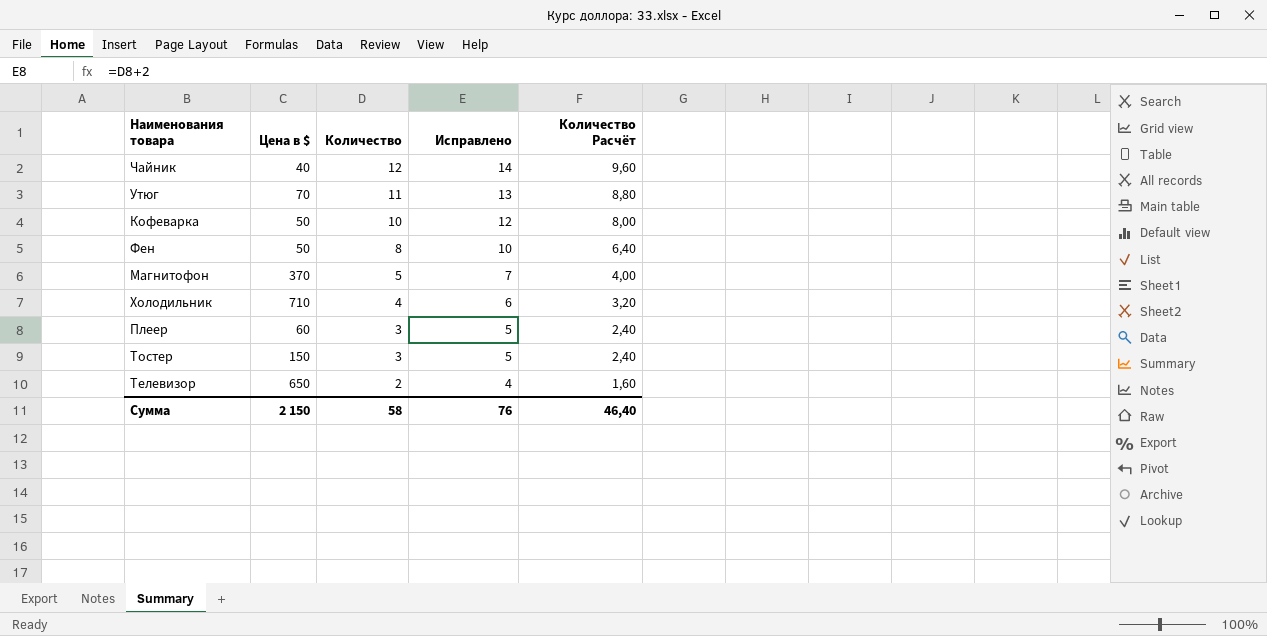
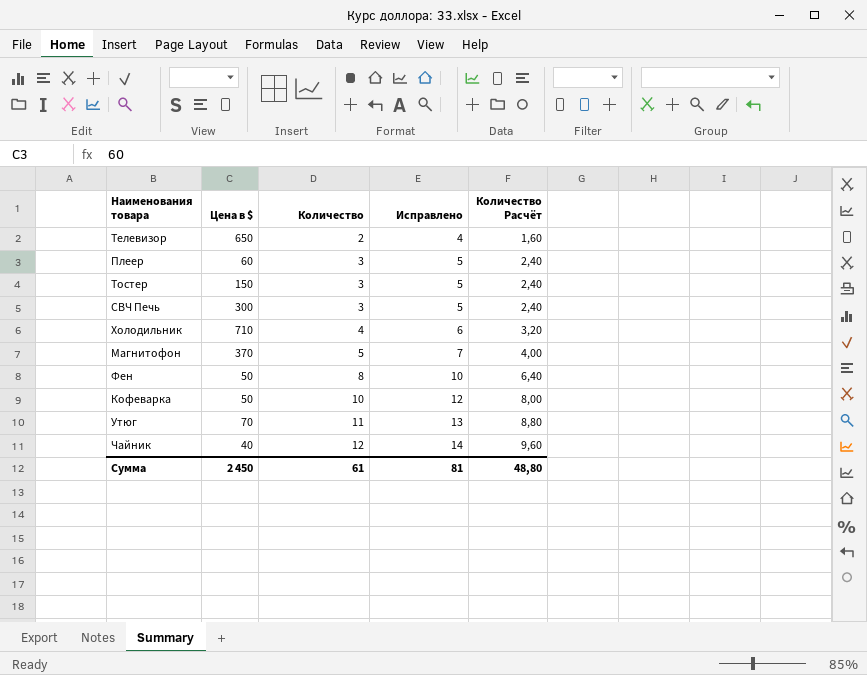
row order: Количество descending -> Количество ascending
row СВЧ Печь: none -> 300 | 3 | 5 | 2,40
Сумма | Цена в $: 2 150 -> 2 450
Сумма | Количество: 58 -> 61
Сумма | Исправлено: 76 -> 81
Сумма | Количество Расчёт: 46,40 -> 48,80

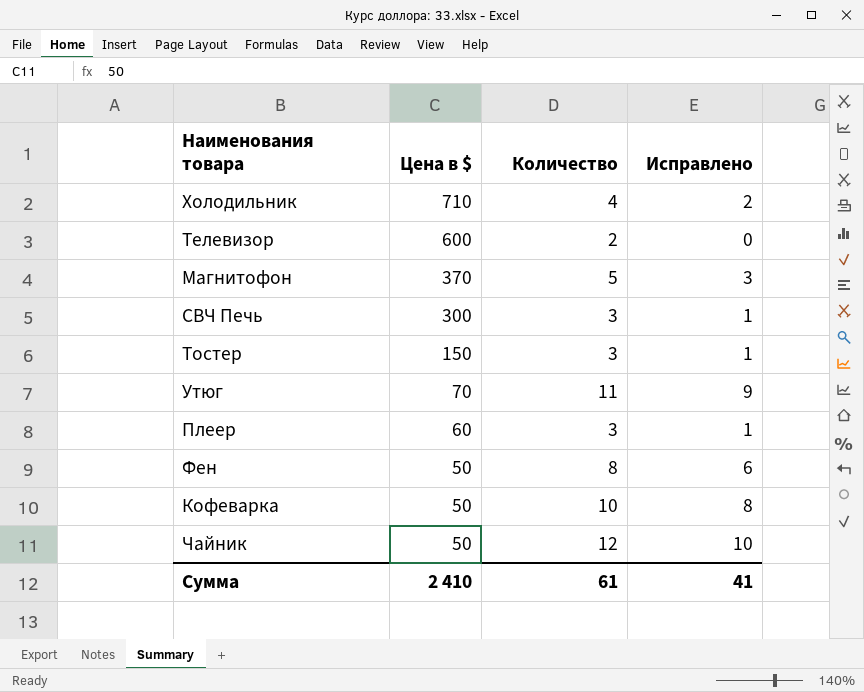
row order: Количество ascending -> Цена в $ descending
column Количество Расчёт | formula: [Количество] * 0,8 -> none
column Исправлено | formula: [Количество] + 2 -> [Количество] - 2
Телевизор | Цена в $: 650 -> 600
Чайник | Цена в $: 40 -> 50
Сумма | Цена в $: 2 450 -> 2 410
Сумма | Исправлено: 81 -> 41

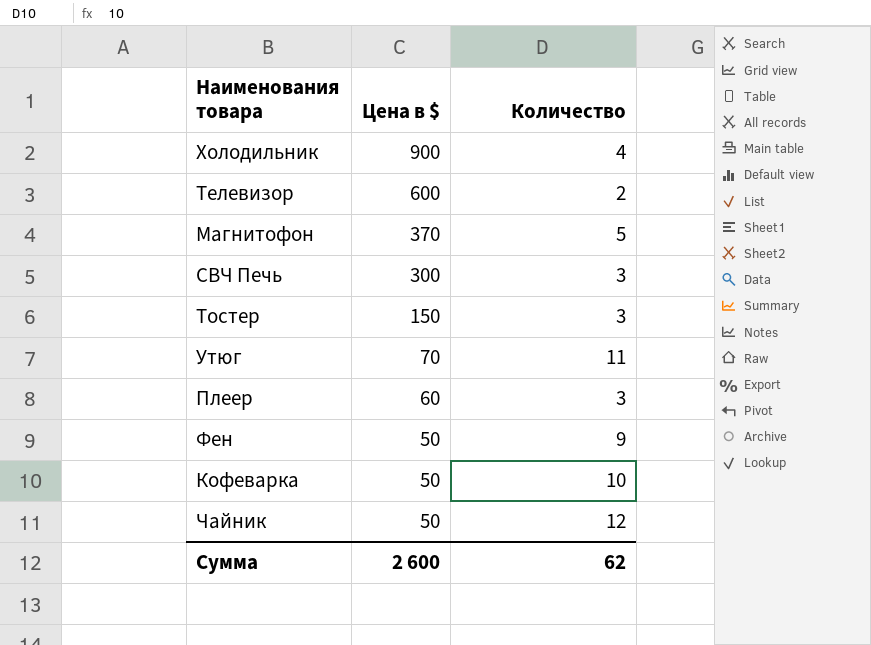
column Исправлено | formula: [Количество] - 2 -> none
Холодильник | Цена в $: 710 -> 900
Фен | Количество: 8 -> 9
Сумма | Цена в $: 2 410 -> 2 600
Сумма | Количество: 61 -> 62

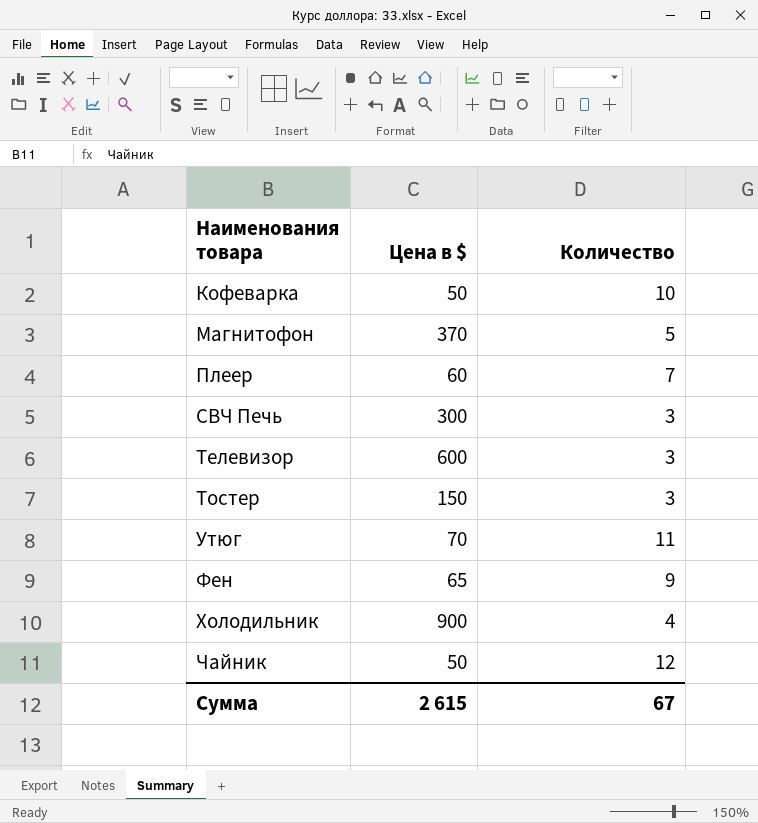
row order: Цена в $ descending -> Наименования товара ascending
Плеер | Количество: 3 -> 7
Телевизор | Количество: 2 -> 3
Фен | Цена в $: 50 -> 65
Сумма | Цена в $: 2 600 -> 2 615
Сумма | Количество: 62 -> 67

